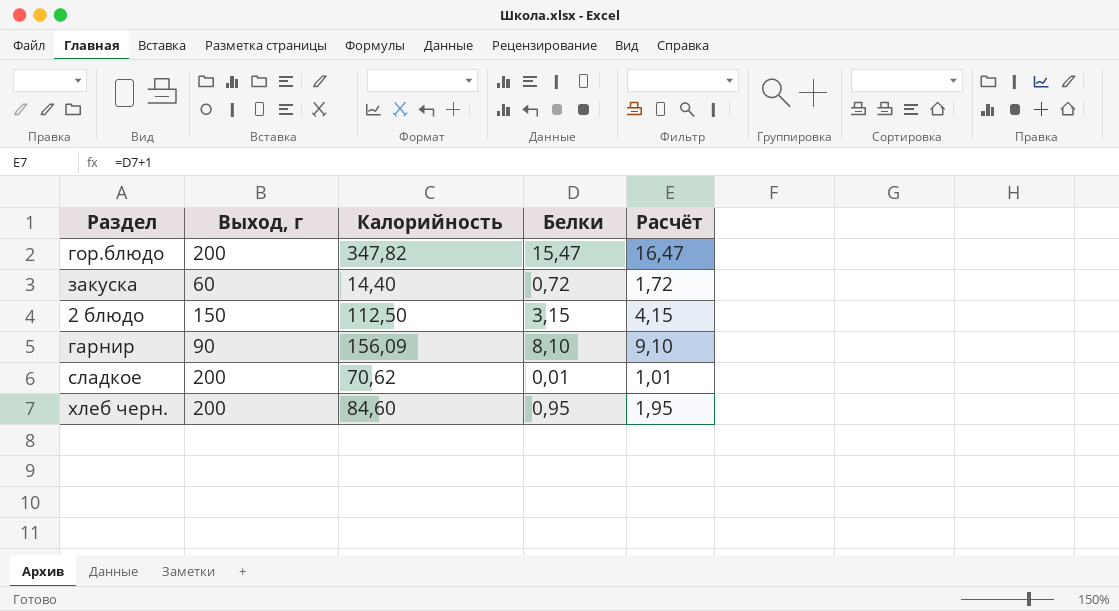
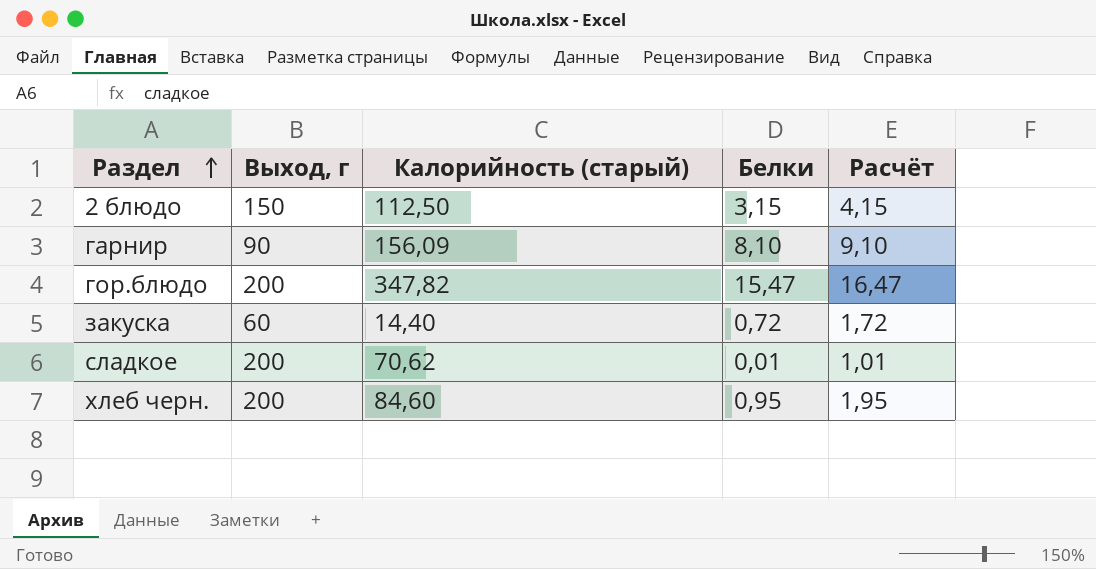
row order: none -> Раздел ascending
column name: Калорийность -> Калорийность (старый)

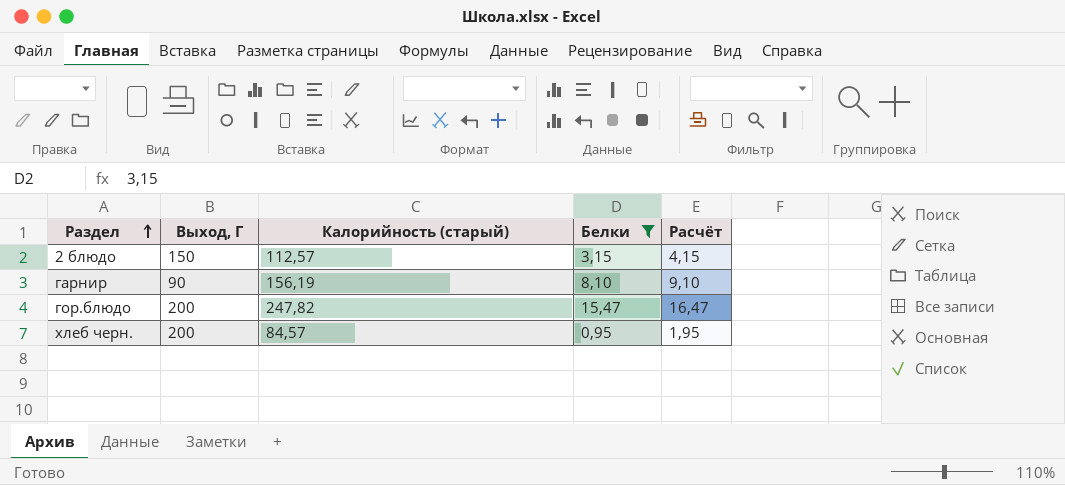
filter: none -> Белки >= 0,95
column name: Выход, г -> Выход, Г
2 блюдо | Калорийность (старый): 112,50 -> 112,57
гарнир | Калорийность (старый): 156,09 -> 156,19
гор.блюдо | Калорийность (старый): 347,82 -> 247,82
хлеб черн. | Калорийность (старый): 84,60 -> 84,57

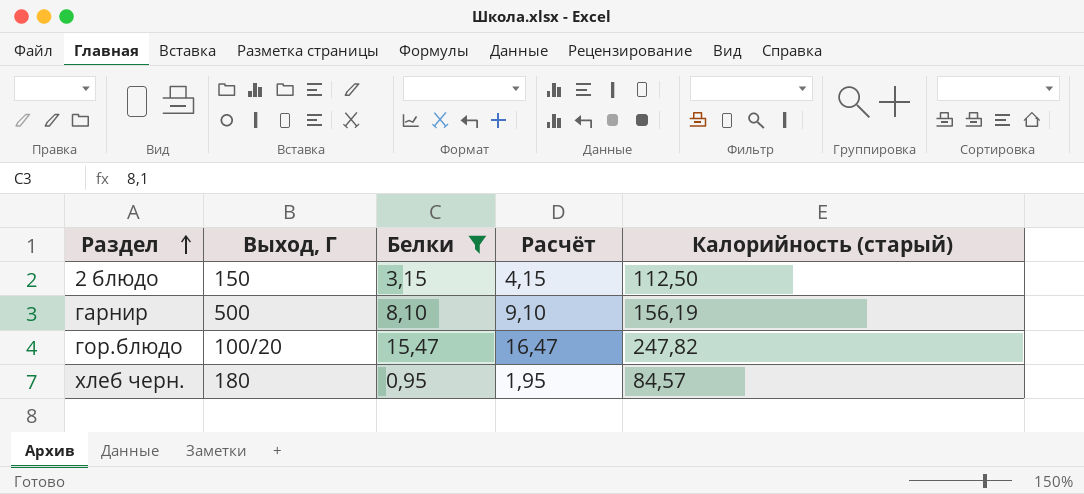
column Калорийность (старый) | position: 3 -> 5
2 блюдо | Калорийность (старый): 112,57 -> 112,50
гарнир | Выход, Г: 90 -> 500
гор.блюдо | Выход, Г: 200 -> 100/20
хлеб черн. | Выход, Г: 200 -> 180

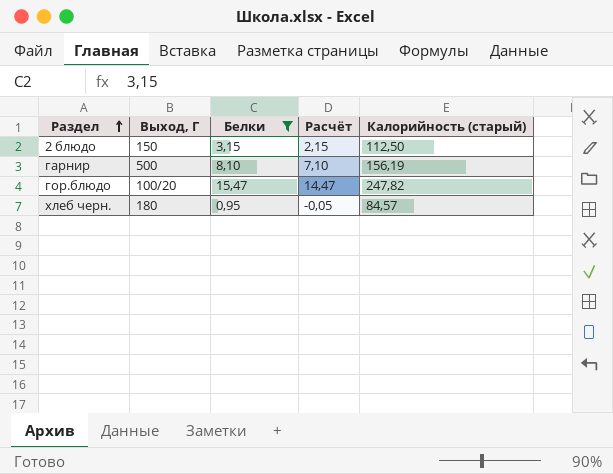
column Расчёт | formula: [Белки] + 1 -> [Белки] - 1

